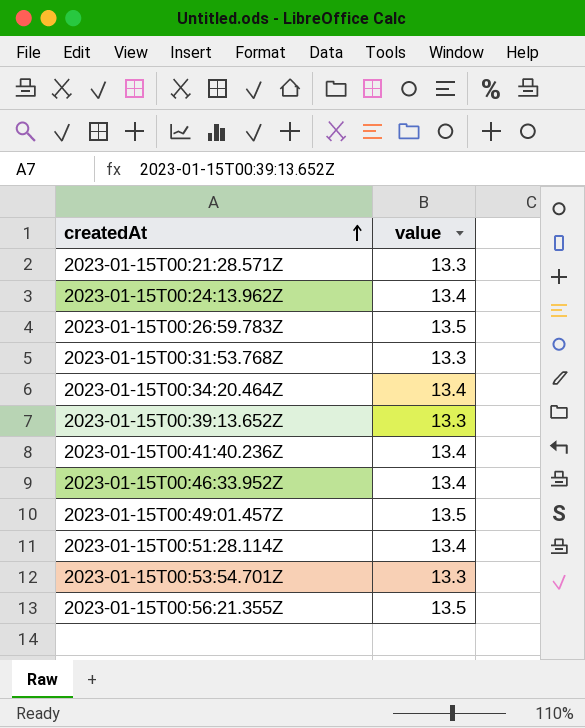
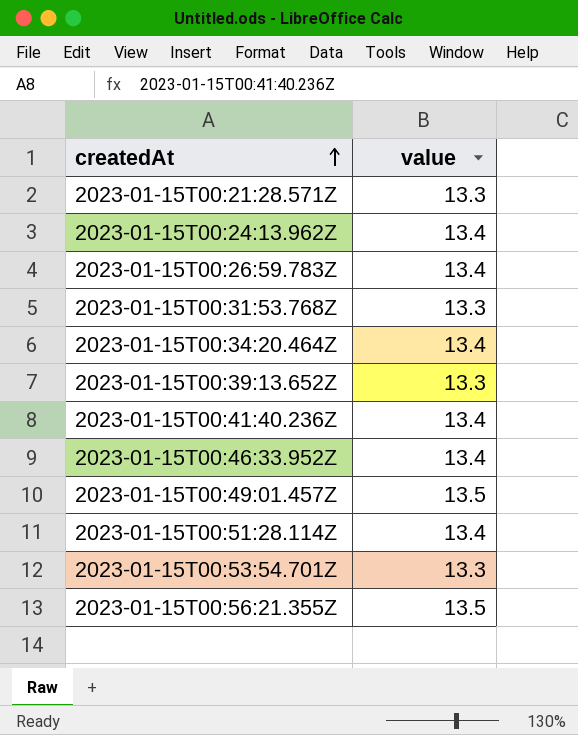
2023-01-15T00:26:59.783Z | value: 13.5 -> 13.4

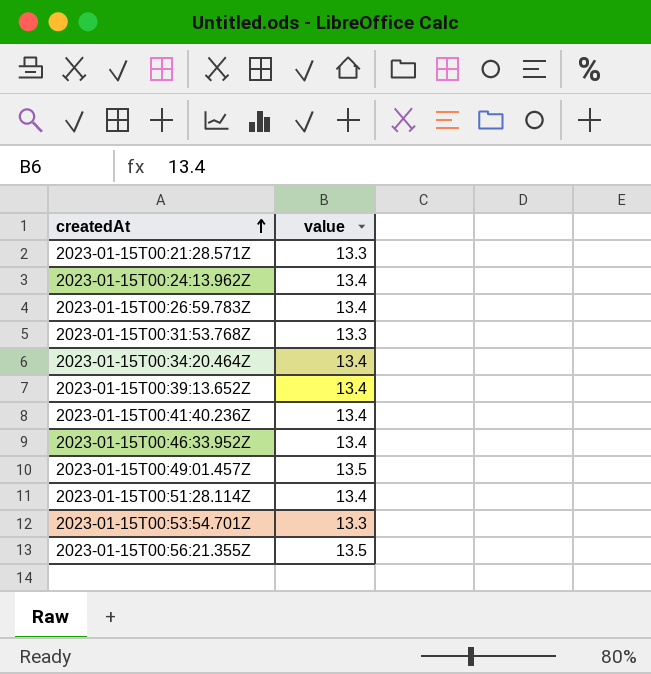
2023-01-15T00:39:13.652Z | value: 13.3 -> 13.4

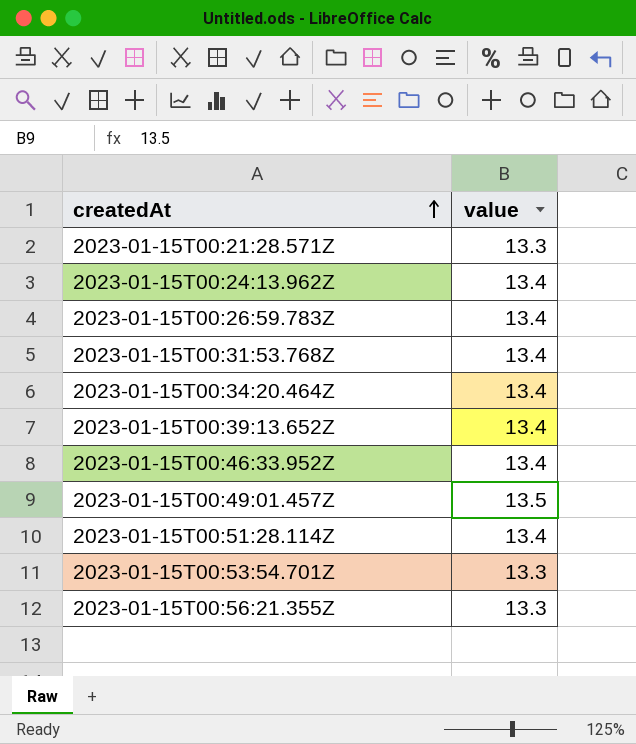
row 2023-01-15T00:41:40.236Z: 13.4 -> none
2023-01-15T00:31:53.768Z | value: 13.3 -> 13.4
2023-01-15T00:56:21.355Z | value: 13.5 -> 13.3

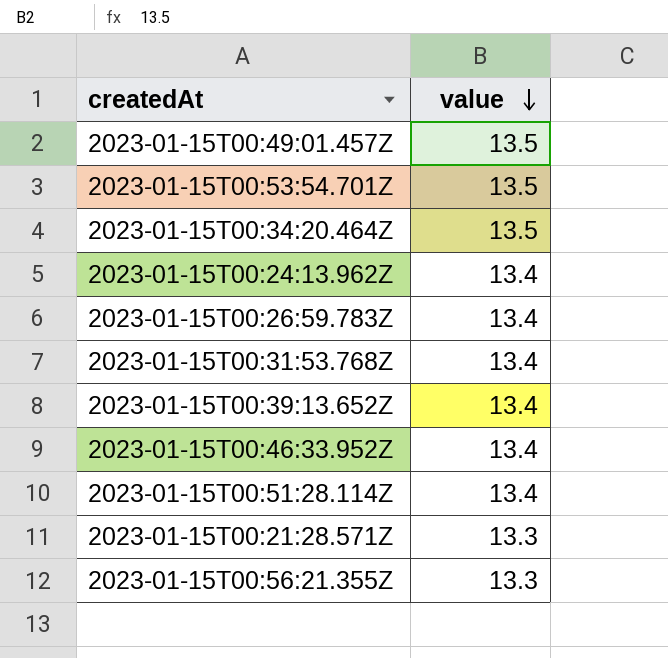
row order: createdAt ascending -> value descending
2023-01-15T00:53:54.701Z | value: 13.3 -> 13.5
2023-01-15T00:34:20.464Z | value: 13.4 -> 13.5

